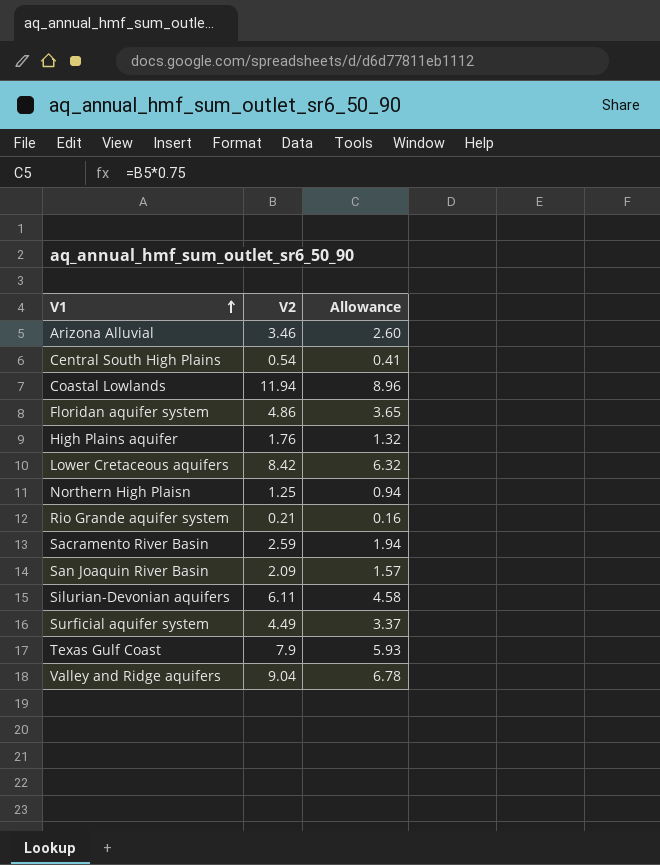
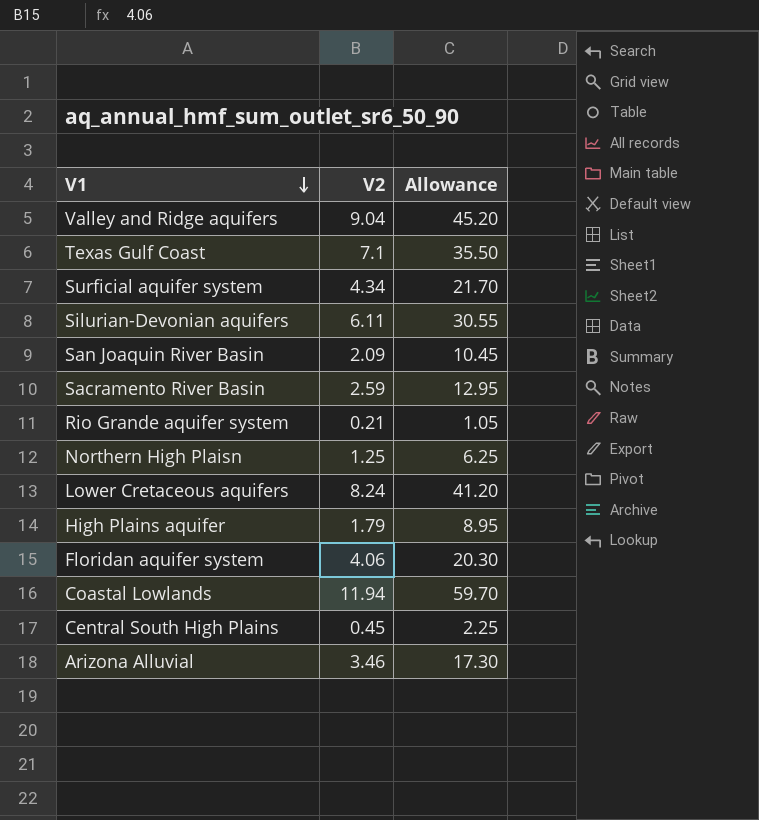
row order: V1 ascending -> V1 descending
column Allowance | formula: [V2] * 0.75 -> [V2] * 5
Texas Gulf Coast | V2: 7.9 -> 7.1
Surficial aquifer system | V2: 4.49 -> 4.34
Lower Cretaceous aquifers | V2: 8.42 -> 8.24
High Plains aquifer | V2: 1.76 -> 1.79
Floridan aquifer system | V2: 4.86 -> 4.06
Central South High Plains | V2: 0.54 -> 0.45

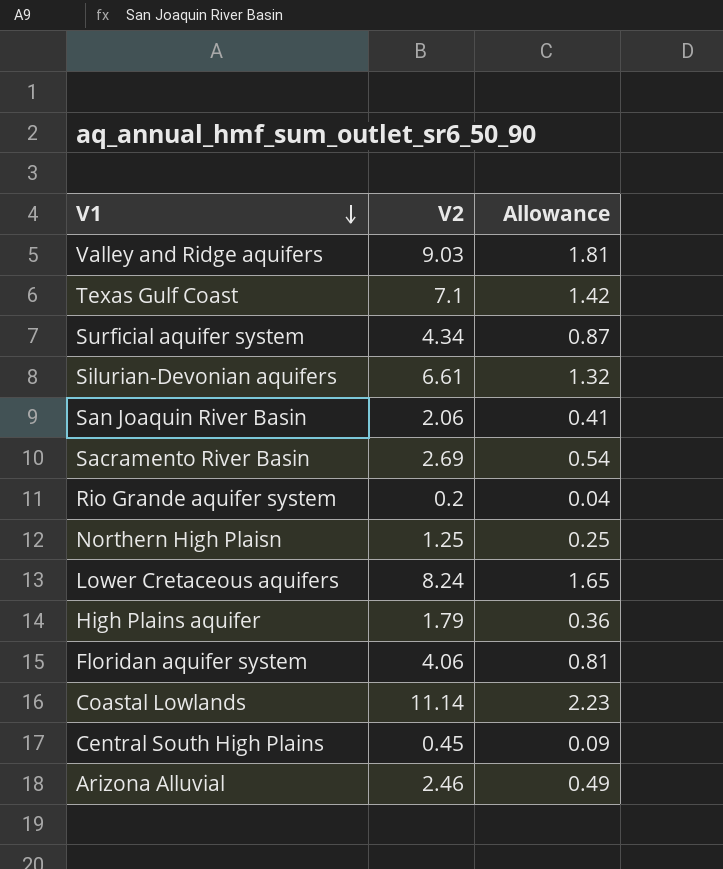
column Allowance | formula: [V2] * 5 -> [V2] * 0.2
Valley and Ridge aquifers | V2: 9.04 -> 9.03
Silurian-Devonian aquifers | V2: 6.11 -> 6.61
San Joaquin River Basin | V2: 2.09 -> 2.06
Sacramento River Basin | V2: 2.59 -> 2.69
Rio Grande aquifer system | V2: 0.21 -> 0.2
Coastal Lowlands | V2: 11.94 -> 11.14
Arizona Alluvial | V2: 3.46 -> 2.46

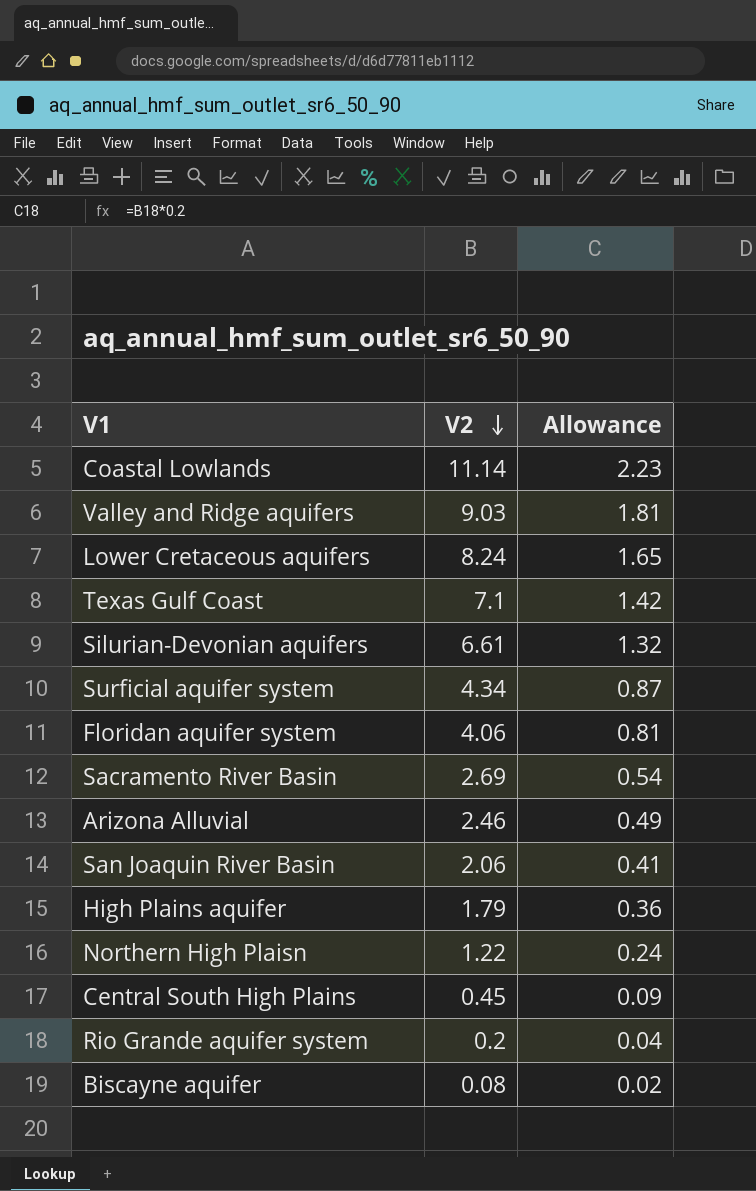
row order: V1 descending -> V2 descending
Northern High Plaisn | V2: 1.25 -> 1.22
Northern High Plaisn | Allowance: 0.25 -> 0.24
row Biscayne aquifer: none -> 0.08 | 0.02

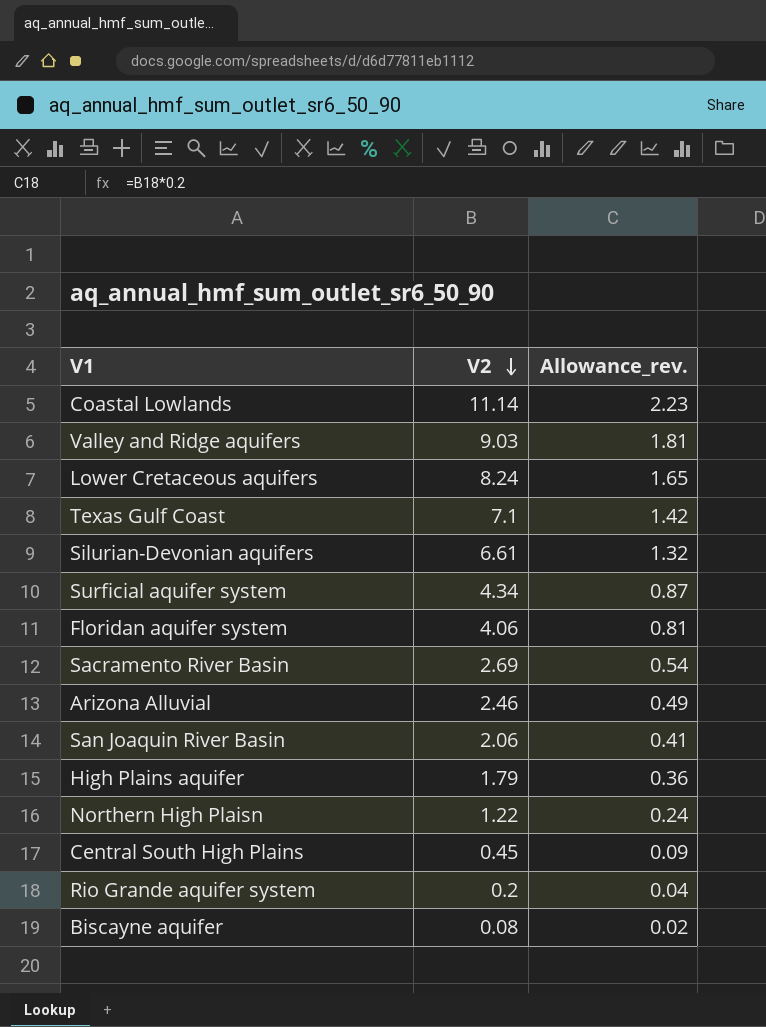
column name: Allowance -> Allowance_rev.

